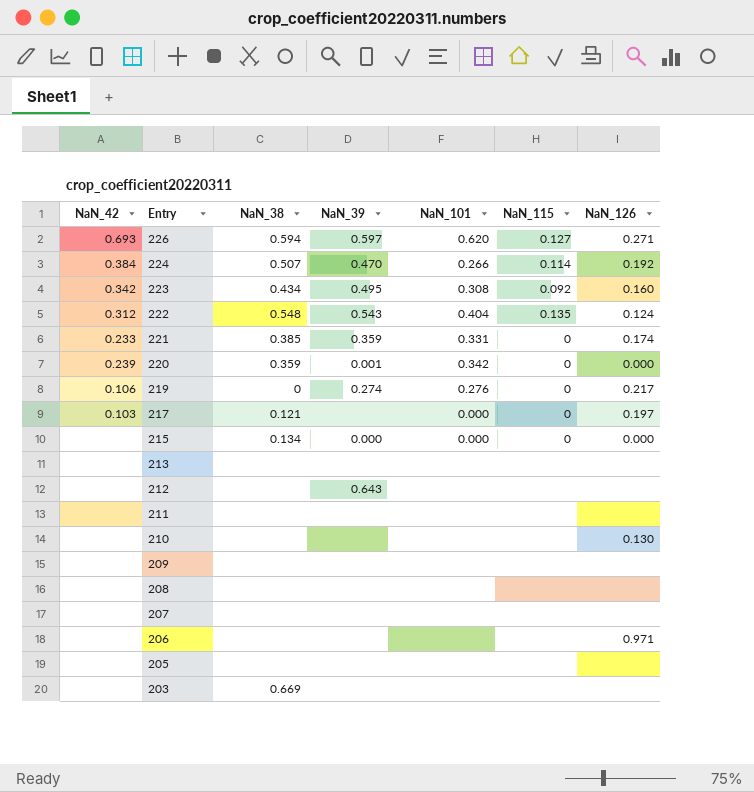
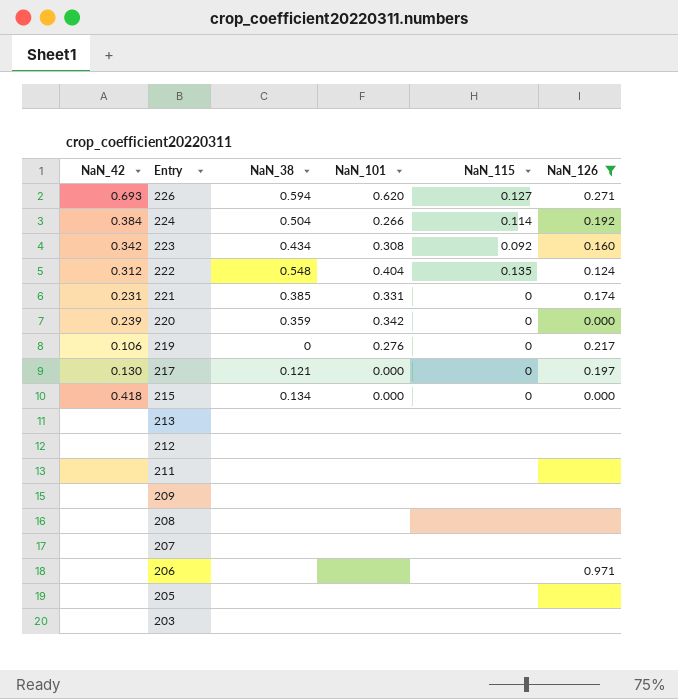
filter: none -> NaN_126 != 0.130
column NaN_39 | position: 4 -> none
224 | NaN_38: 0.507 -> 0.504
221 | NaN_42: 0.233 -> 0.231
217 | NaN_42: 0.103 -> 0.130
215 | NaN_42: none -> 0.418
203 | NaN_38: 0.669 -> none

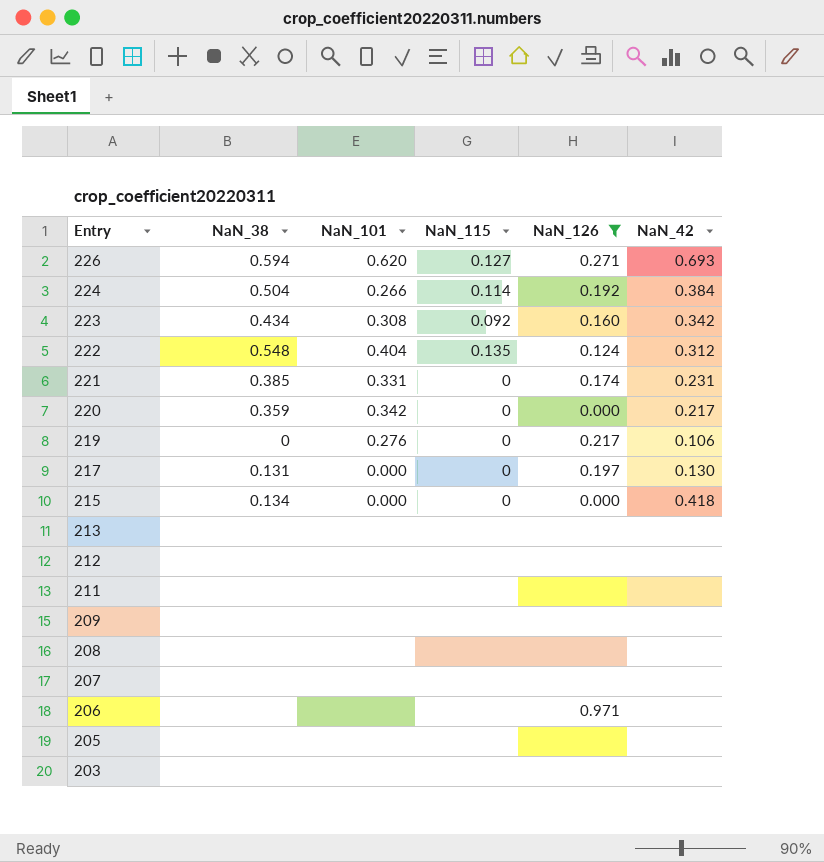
column NaN_42 | position: 1 -> 6
220 | NaN_42: 0.239 -> 0.217
217 | NaN_38: 0.121 -> 0.131

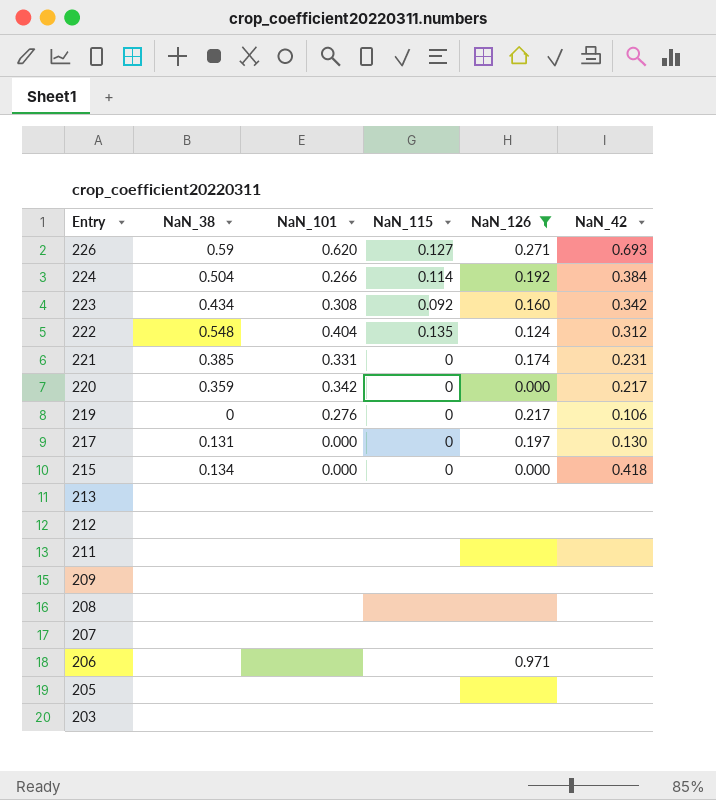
226 | NaN_38: 0.594 -> 0.59

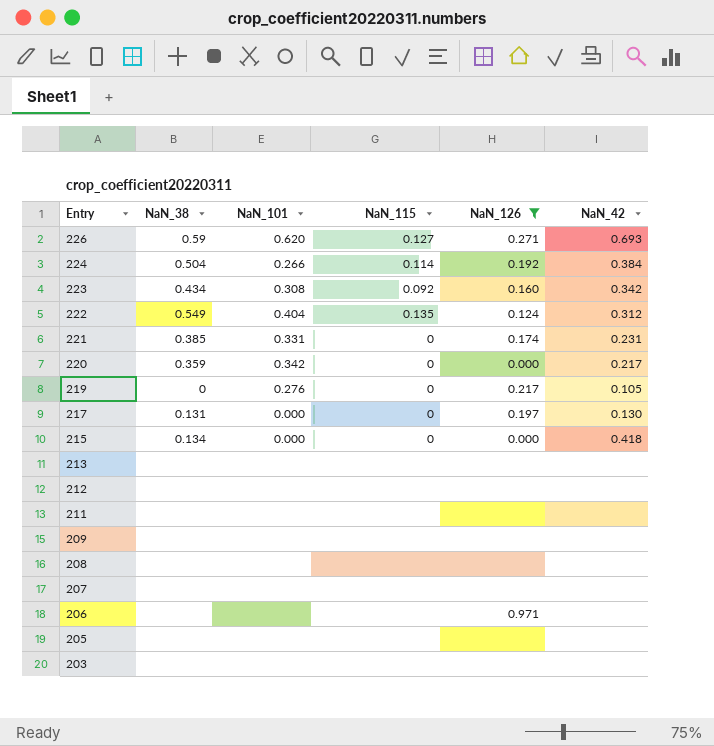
222 | NaN_38: 0.548 -> 0.549
219 | NaN_42: 0.106 -> 0.105

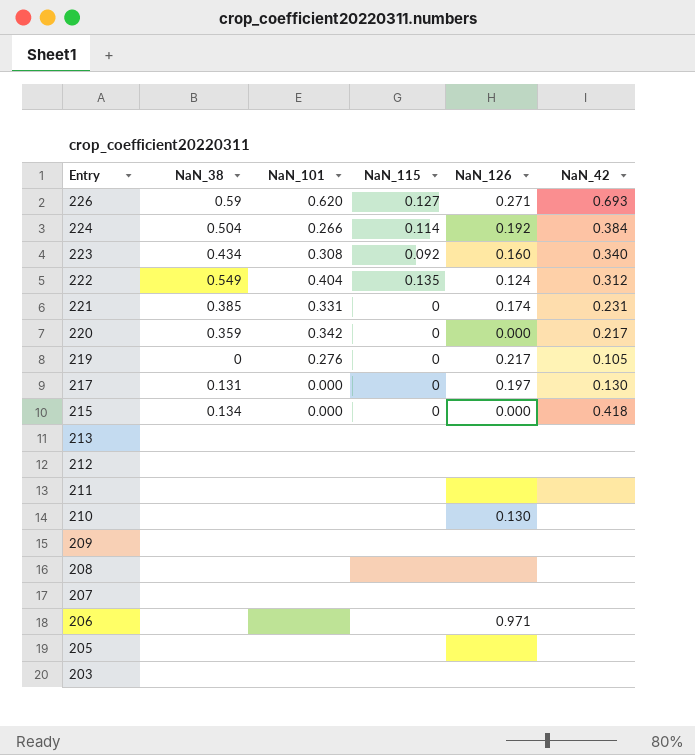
filter: NaN_126 != 0.130 -> none
223 | NaN_42: 0.342 -> 0.340

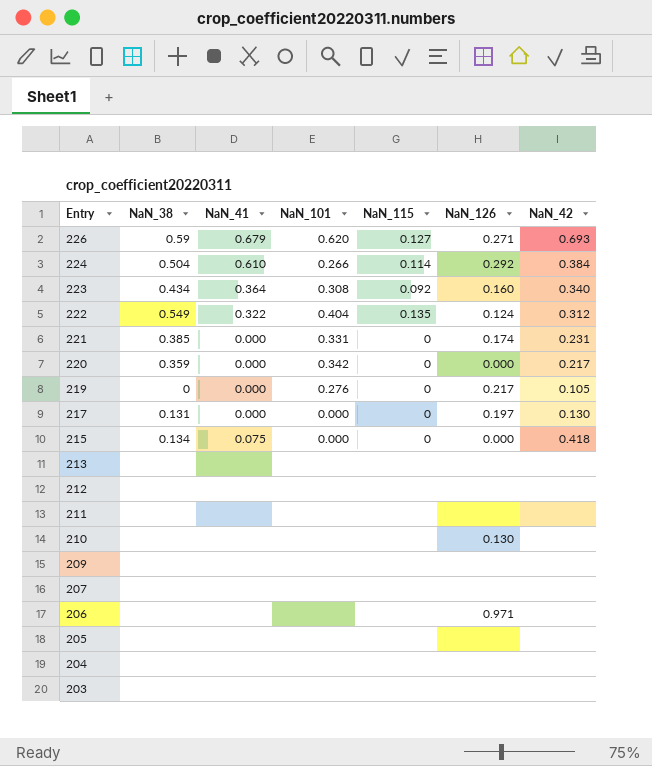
column NaN_41 | position: none -> 3
row 208: none | none | none | none | none -> none
224 | NaN_126: 0.192 -> 0.292
row 204: none -> none | none | none | none | none | none

